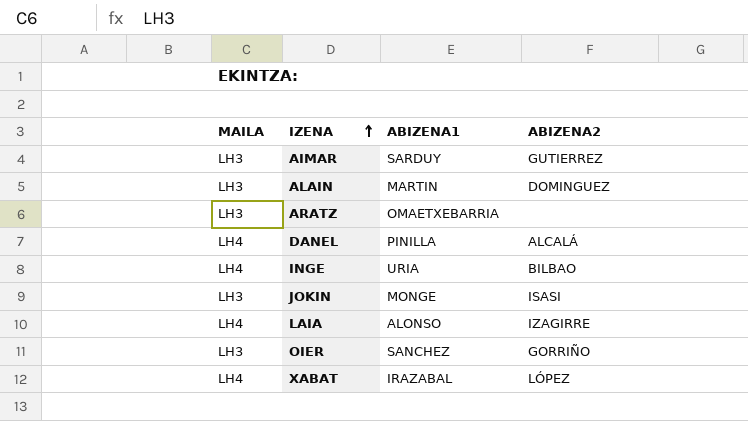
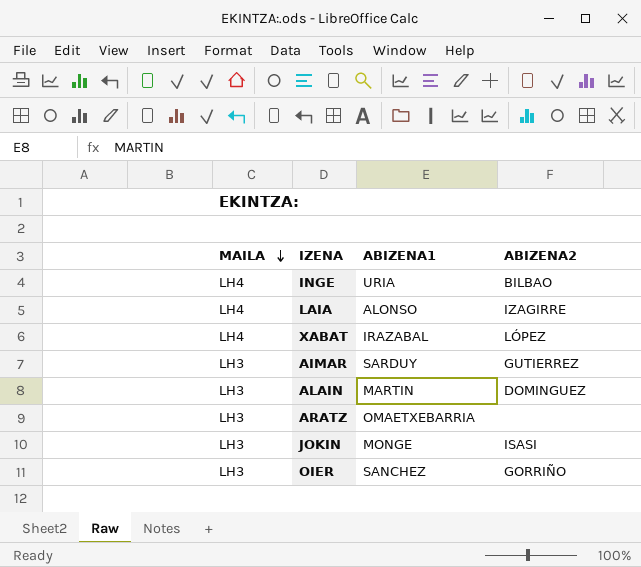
row order: IZENA ascending -> MAILA descending
row DANEL: LH4 | PINILLA | ALCALÁ -> none

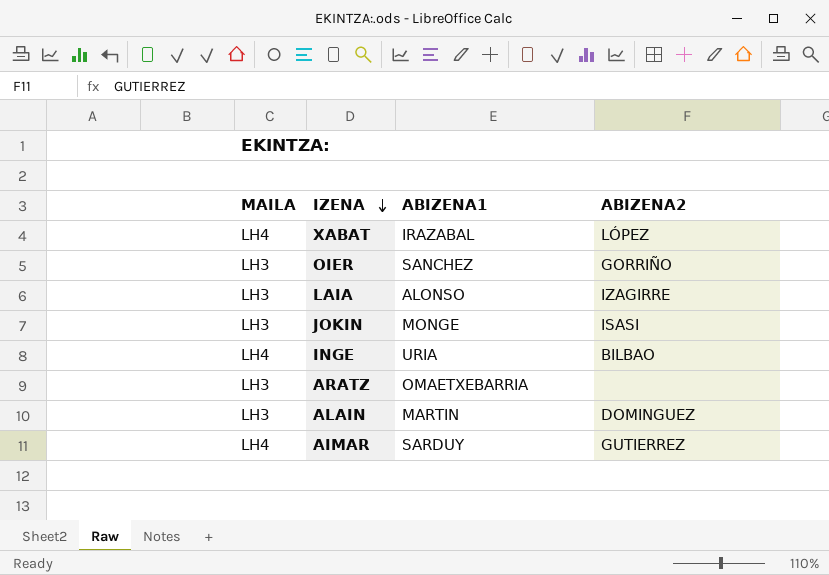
row order: MAILA descending -> IZENA descending
LAIA | MAILA: LH4 -> LH3
AIMAR | MAILA: LH3 -> LH4

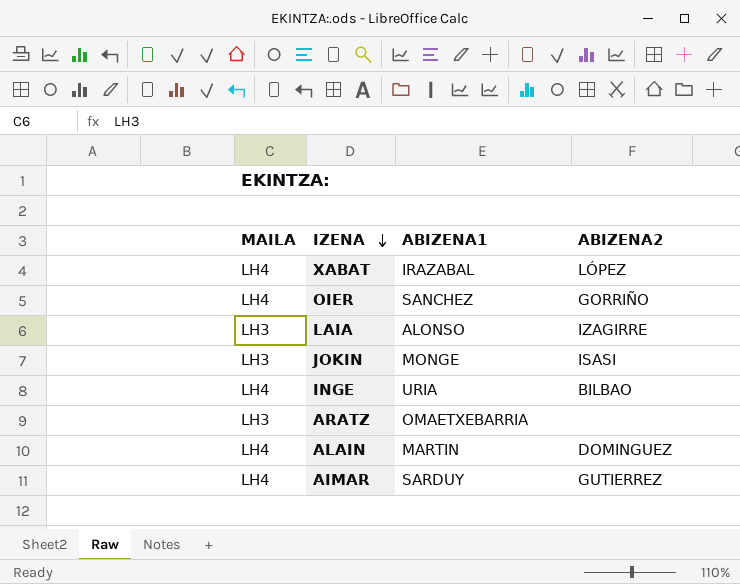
OIER | MAILA: LH3 -> LH4
ALAIN | MAILA: LH3 -> LH4

